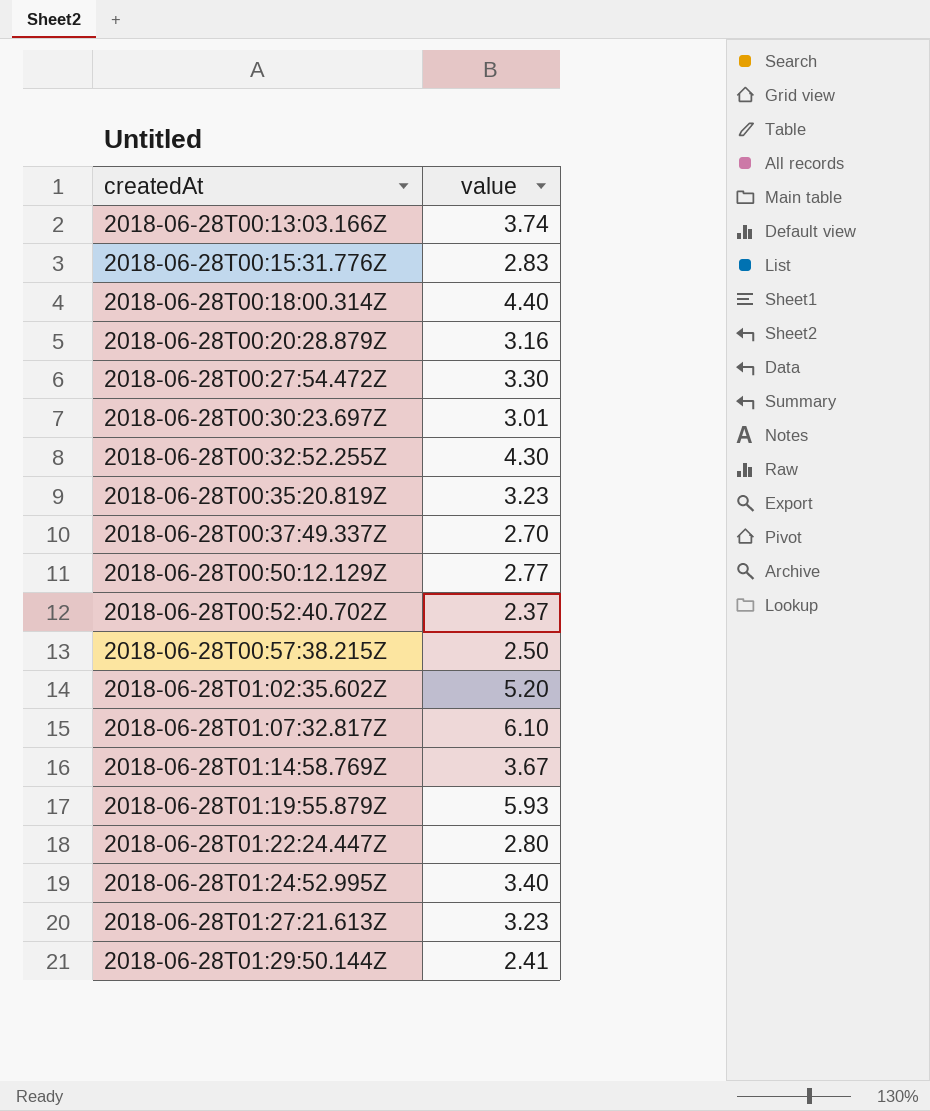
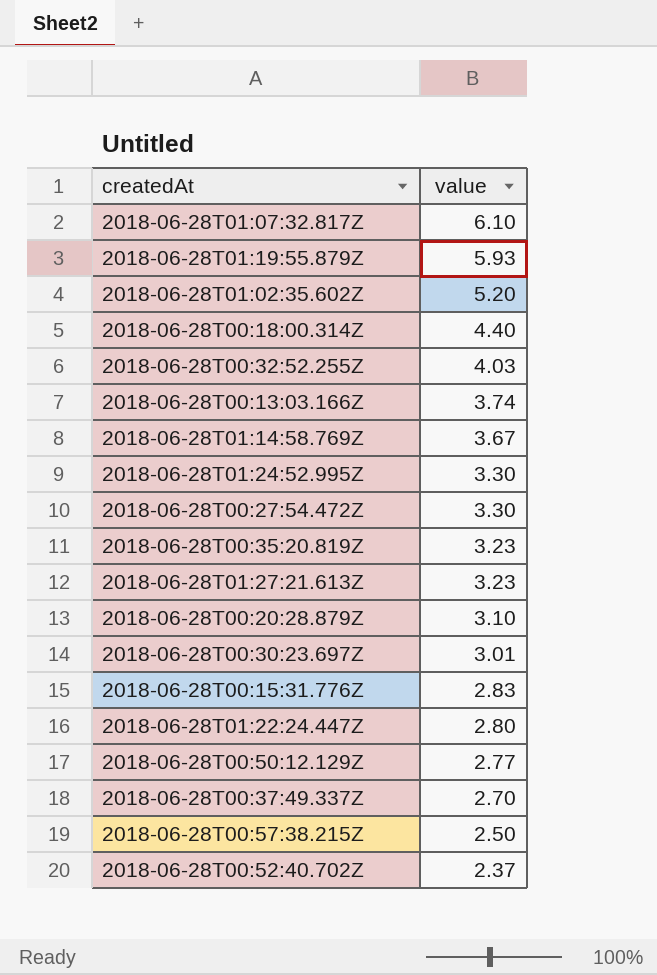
row order: createdAt ascending -> value descending
row 2018-06-28T01:29:50.144Z: 2.41 -> none
2018-06-28T00:32:52.255Z | value: 4.30 -> 4.03
2018-06-28T01:24:52.995Z | value: 3.40 -> 3.30
2018-06-28T00:20:28.879Z | value: 3.16 -> 3.10

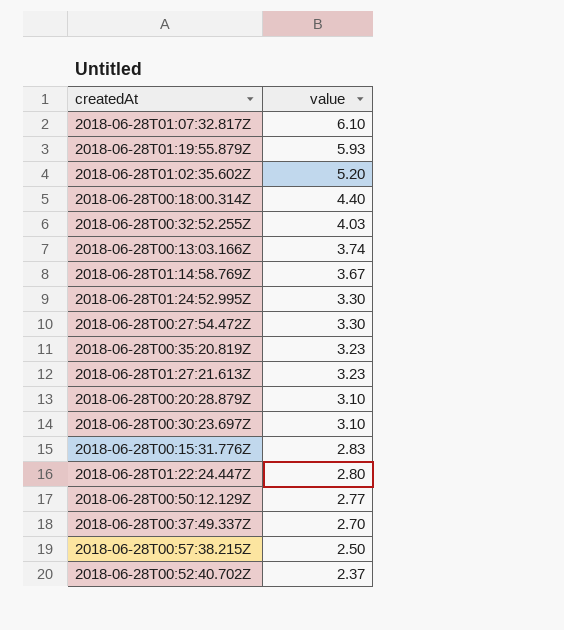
2018-06-28T00:30:23.697Z | value: 3.01 -> 3.10

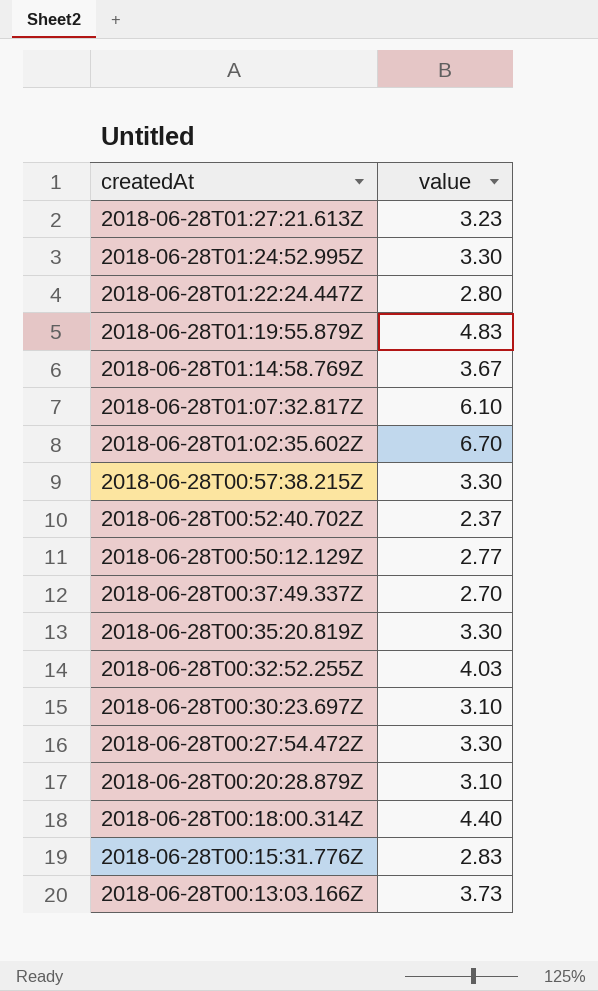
row order: value descending -> createdAt descending
2018-06-28T01:19:55.879Z | value: 5.93 -> 4.83
2018-06-28T01:02:35.602Z | value: 5.20 -> 6.70
2018-06-28T00:57:38.215Z | value: 2.50 -> 3.30
2018-06-28T00:35:20.819Z | value: 3.23 -> 3.30
2018-06-28T00:13:03.166Z | value: 3.74 -> 3.73

